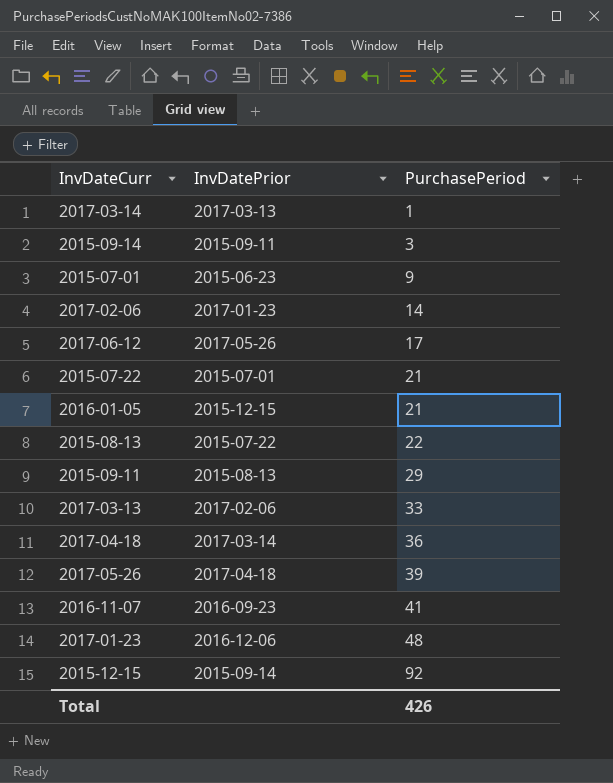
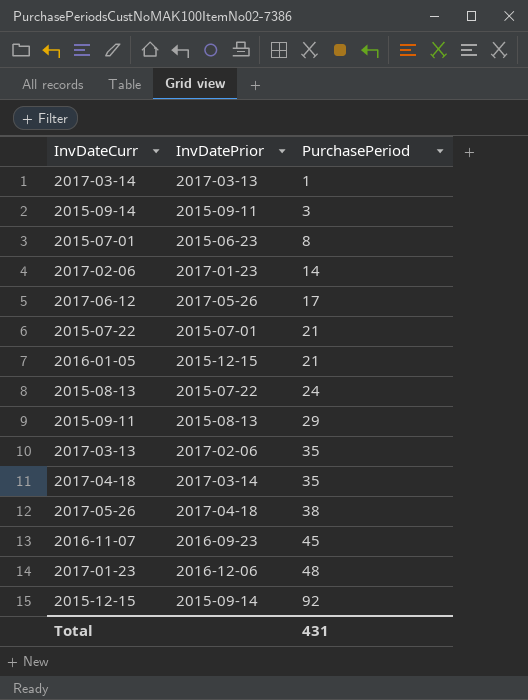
2015-07-01 | PurchasePeriod: 9 -> 8
2015-08-13 | PurchasePeriod: 22 -> 24
2017-03-13 | PurchasePeriod: 33 -> 35
2017-04-18 | PurchasePeriod: 36 -> 35
2017-05-26 | PurchasePeriod: 39 -> 38
2016-11-07 | PurchasePeriod: 41 -> 45
Total | PurchasePeriod: 426 -> 431

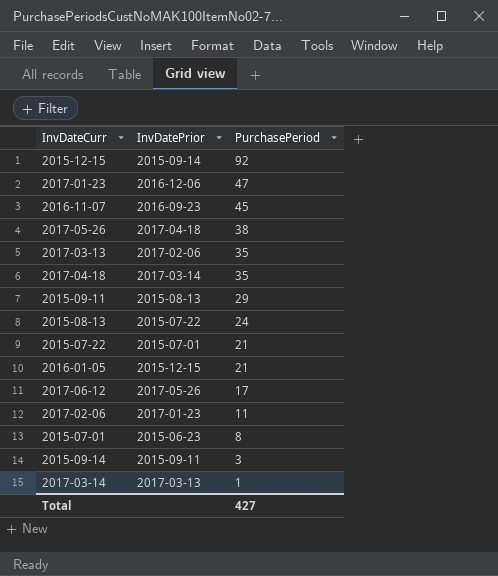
row order: PurchasePeriod ascending -> PurchasePeriod descending
2017-01-23 | PurchasePeriod: 48 -> 47
2017-02-06 | PurchasePeriod: 14 -> 11
Total | PurchasePeriod: 431 -> 427

